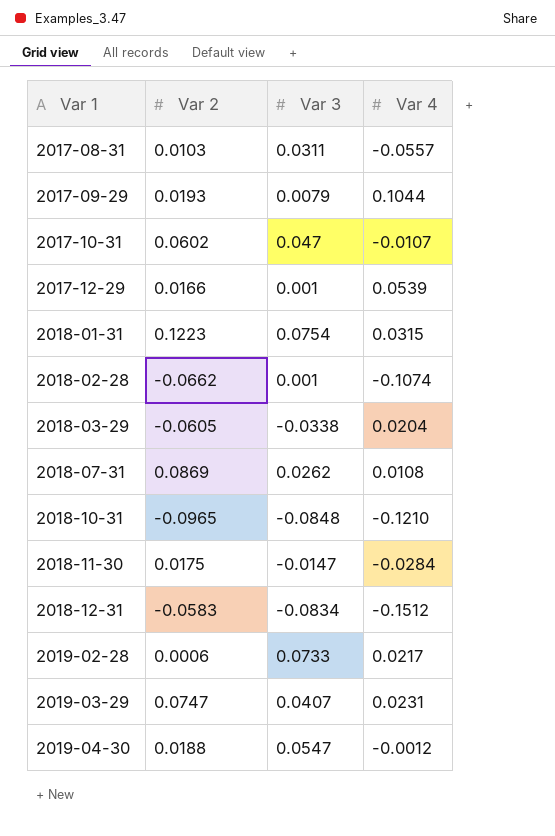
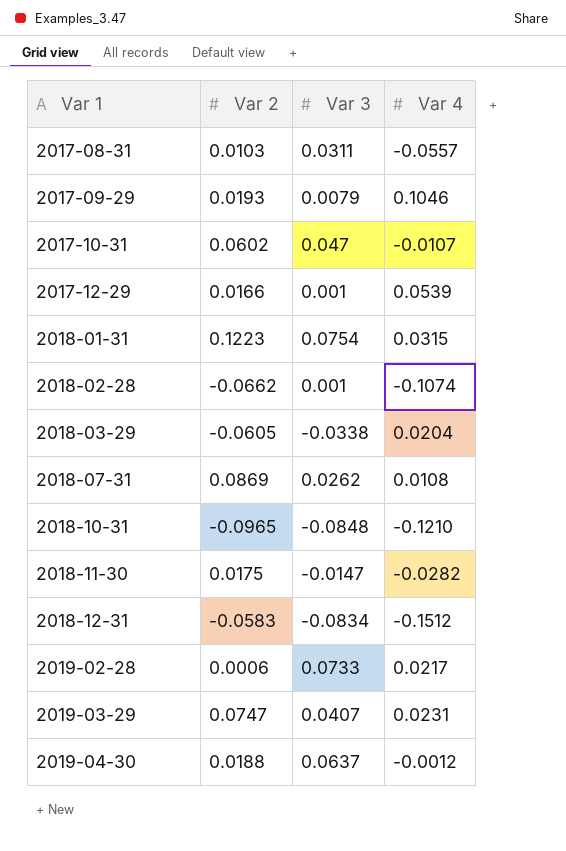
2017-09-29 | Var 4: 0.1044 -> 0.1046
2018-11-30 | Var 4: -0.0284 -> -0.0282
2019-04-30 | Var 3: 0.0547 -> 0.0637

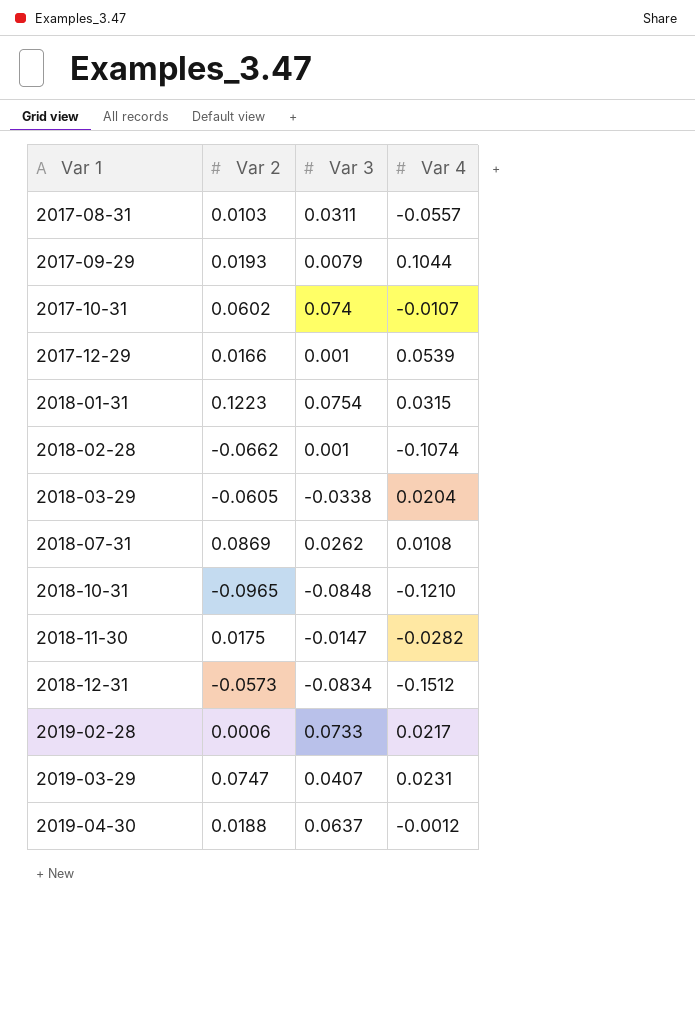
2017-09-29 | Var 4: 0.1046 -> 0.1044
2017-10-31 | Var 3: 0.047 -> 0.074
2018-12-31 | Var 2: -0.0583 -> -0.0573

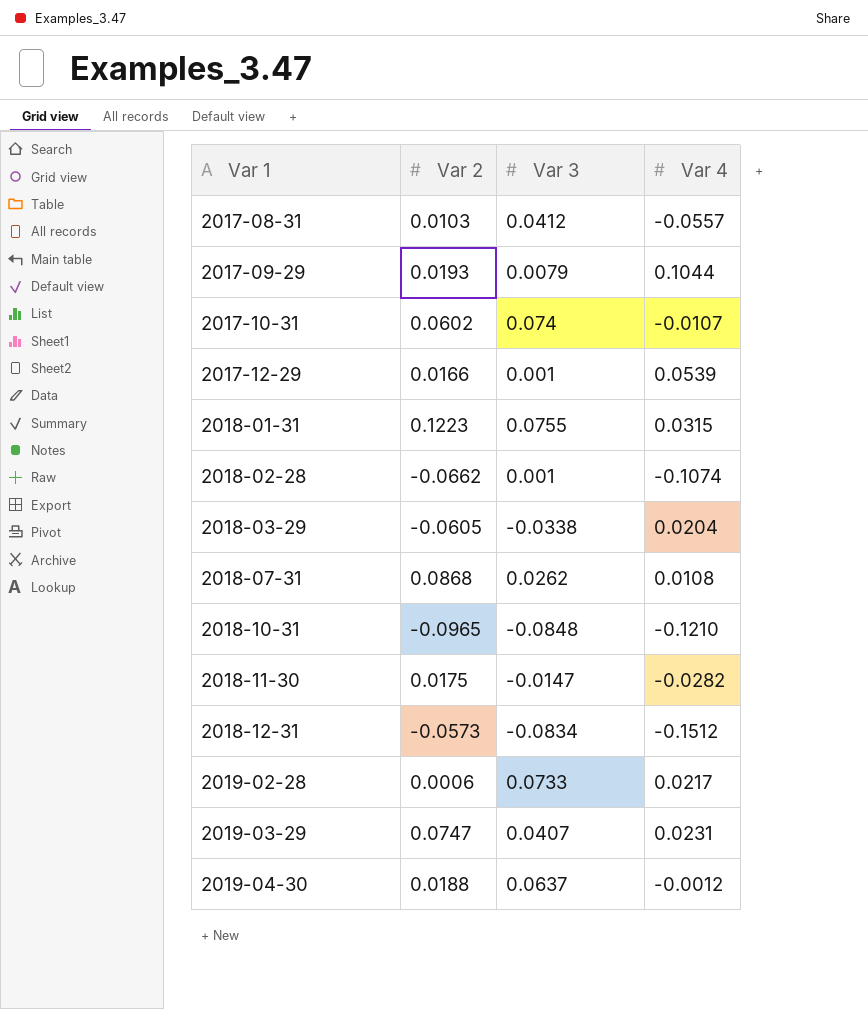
2017-08-31 | Var 3: 0.0311 -> 0.0412
2018-01-31 | Var 3: 0.0754 -> 0.0755
2018-07-31 | Var 2: 0.0869 -> 0.0868

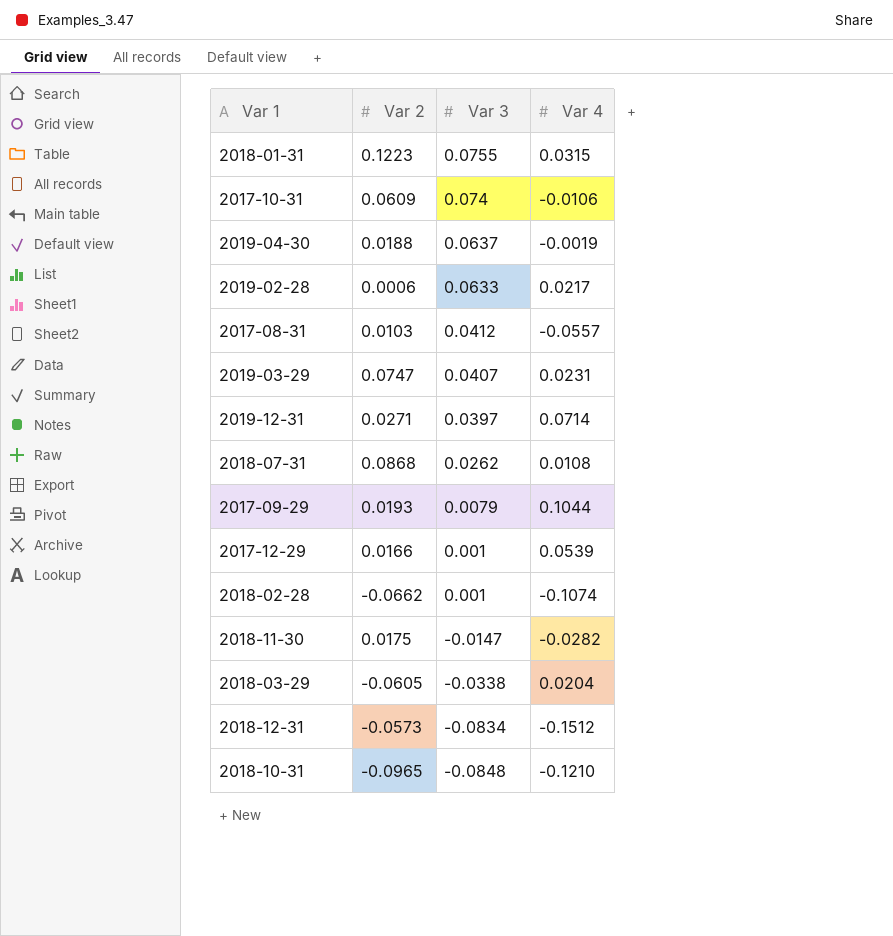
row order: Var 1 ascending -> Var 3 descending
2017-10-31 | Var 2: 0.0602 -> 0.0609
2017-10-31 | Var 4: -0.0107 -> -0.0106
2019-04-30 | Var 4: -0.0012 -> -0.0019
2019-02-28 | Var 3: 0.0733 -> 0.0633
row 2019-12-31: none -> 0.0271 | 0.0397 | 0.0714

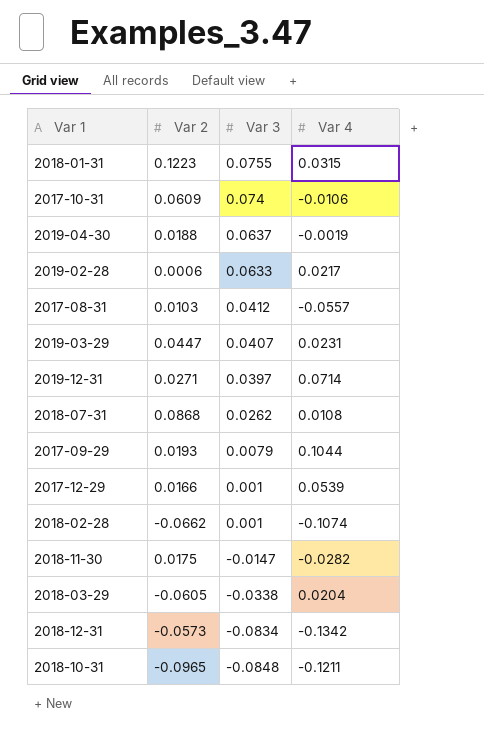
2019-03-29 | Var 2: 0.0747 -> 0.0447
2018-12-31 | Var 4: -0.1512 -> -0.1342
2018-10-31 | Var 4: -0.1210 -> -0.1211

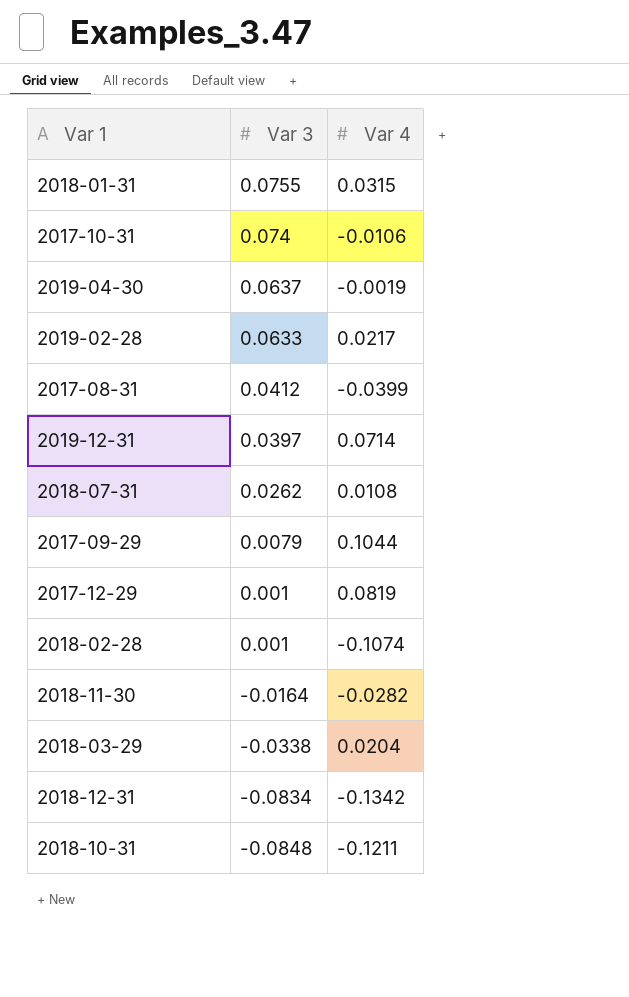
column Var 2 | position: 2 -> none
row 2019-03-29: 0.0447 | 0.0407 | 0.0231 -> none
2017-08-31 | Var 4: -0.0557 -> -0.0399
2017-12-29 | Var 4: 0.0539 -> 0.0819
2018-11-30 | Var 3: -0.0147 -> -0.0164

